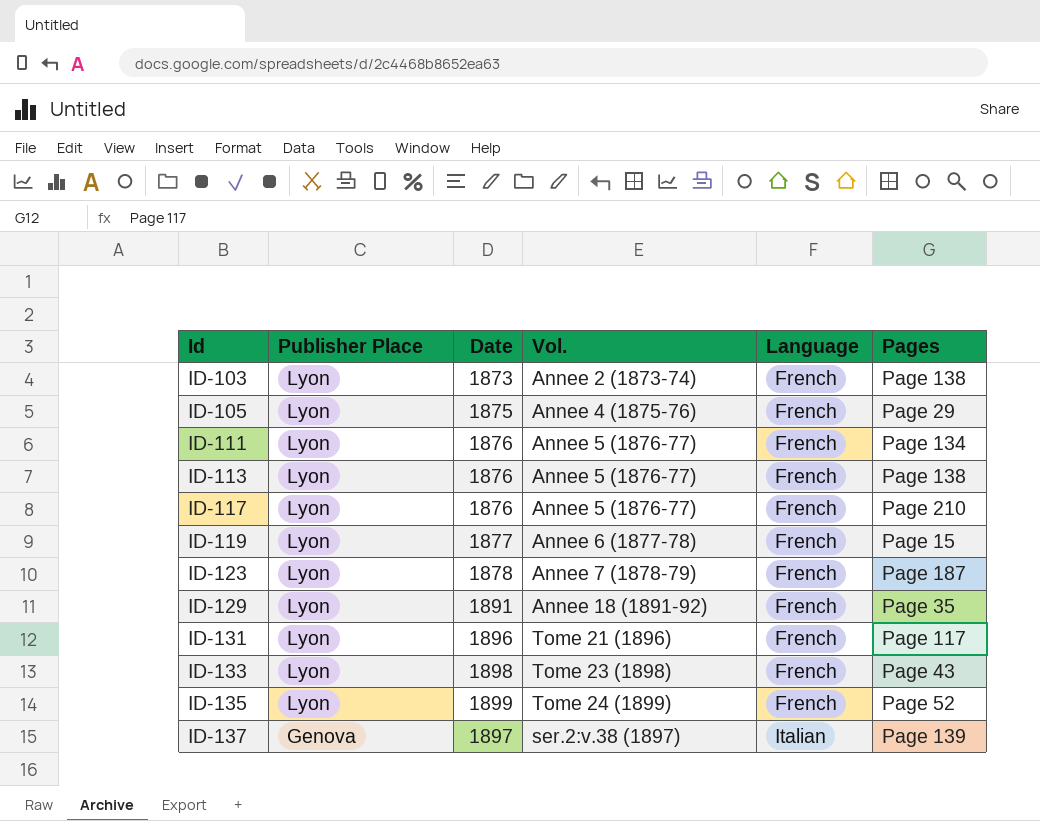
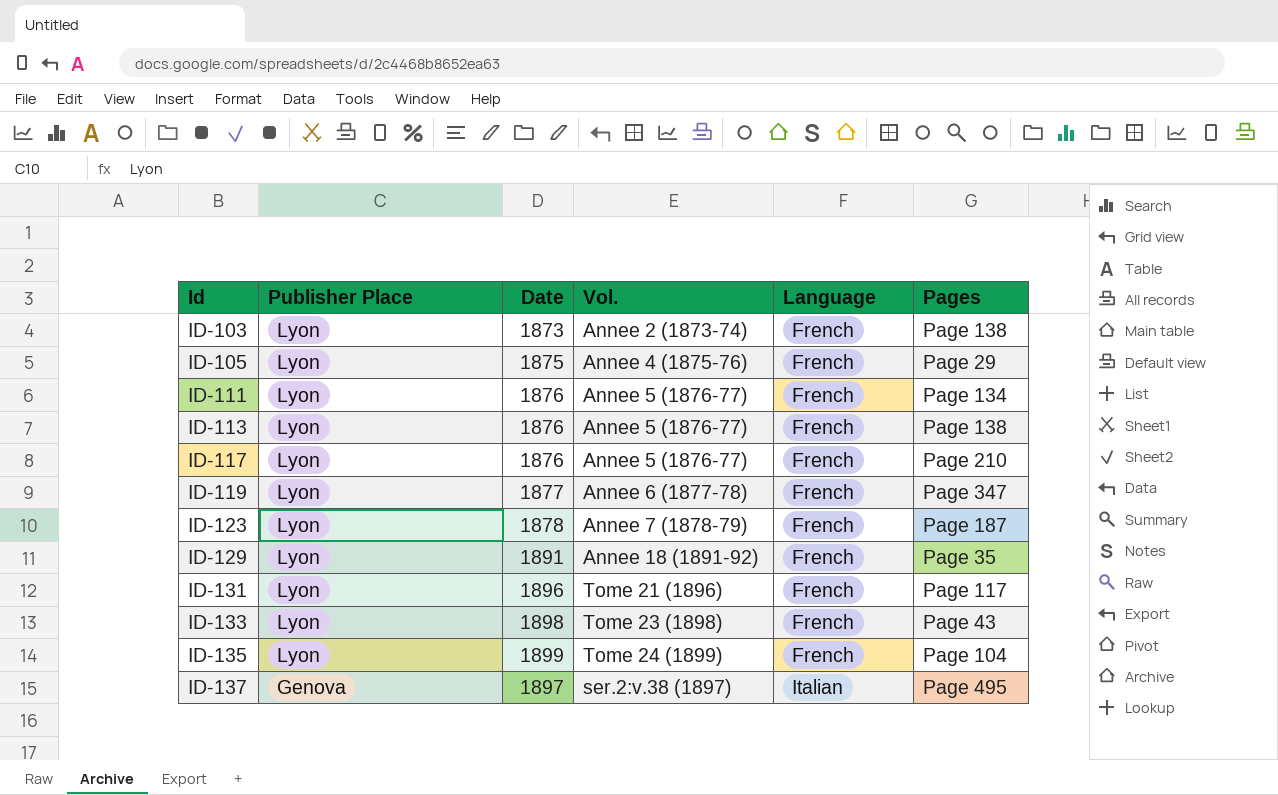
ID-119 | Pages: Page 15 -> Page 347
ID-135 | Pages: Page 52 -> Page 104
ID-137 | Pages: Page 139 -> Page 495

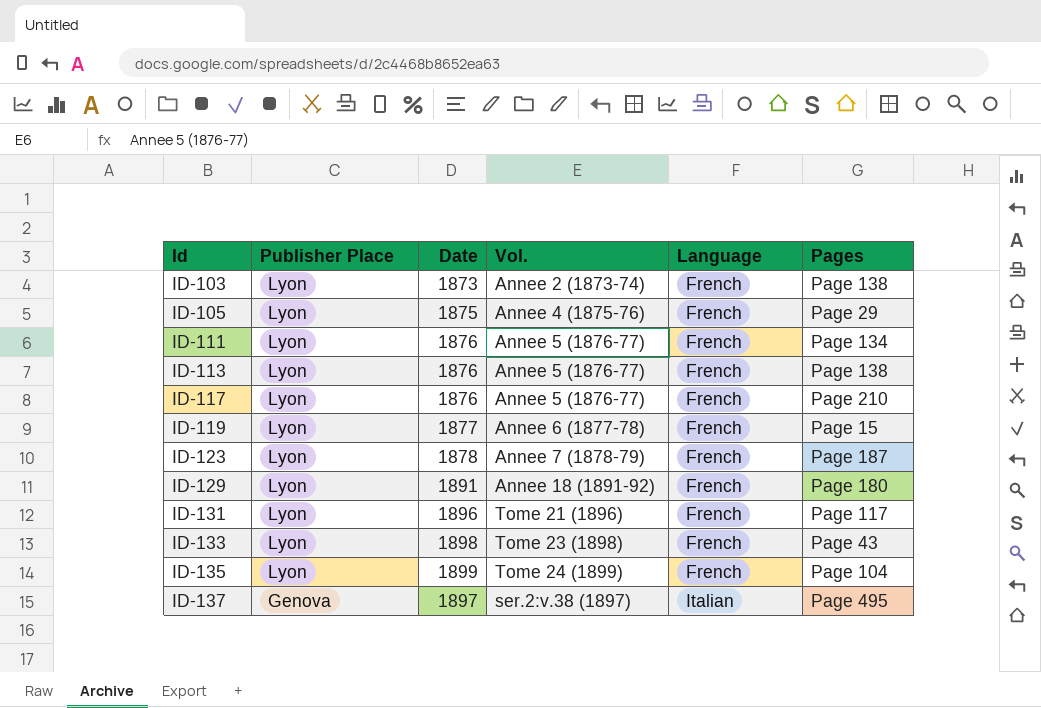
ID-119 | Pages: Page 347 -> Page 15
ID-129 | Pages: Page 35 -> Page 180

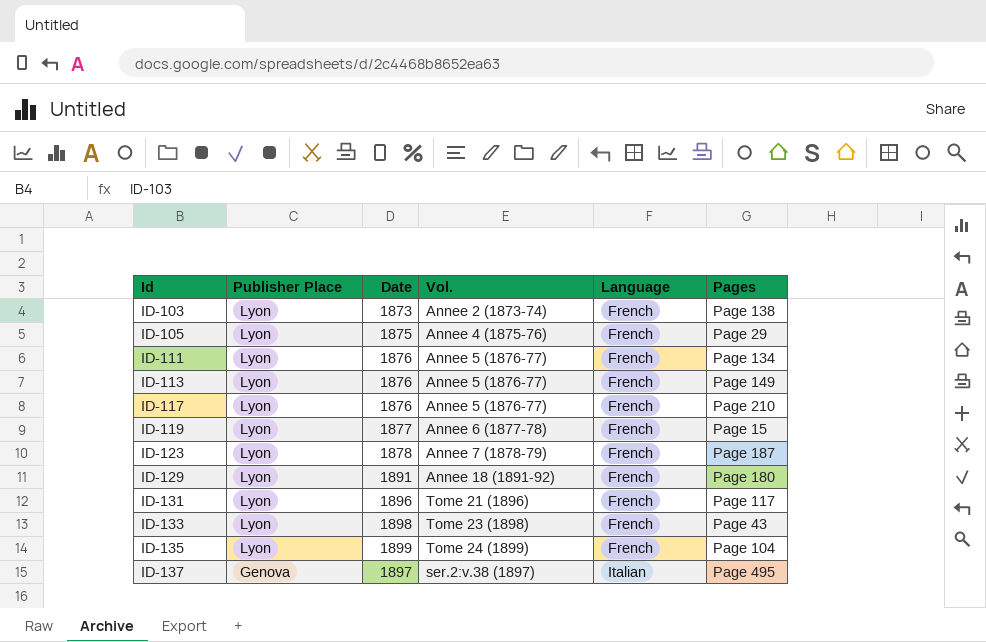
ID-113 | Pages: Page 138 -> Page 149

